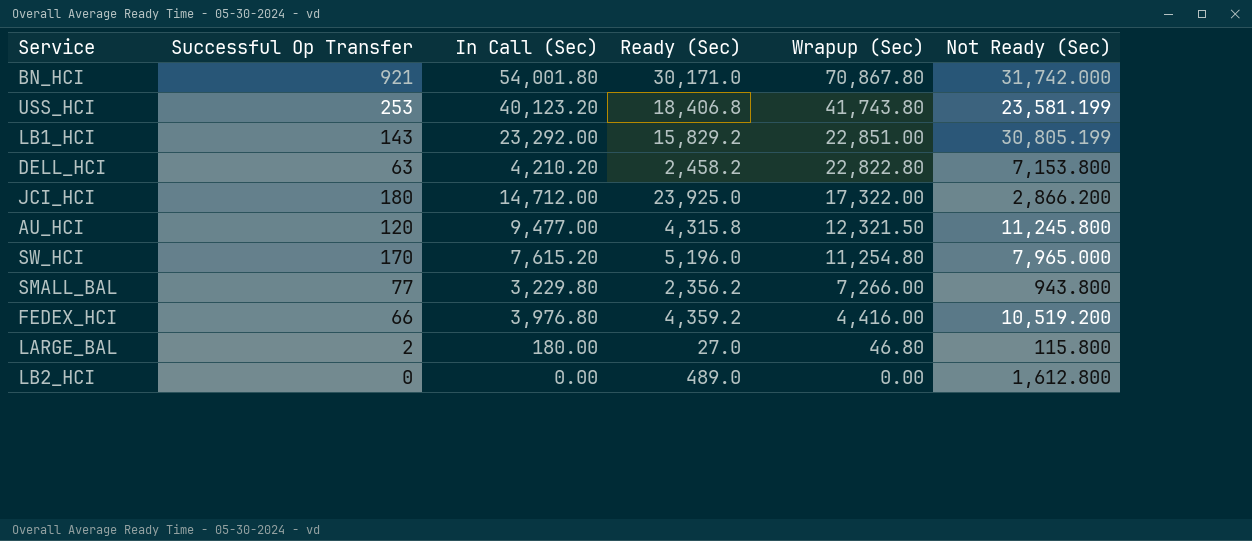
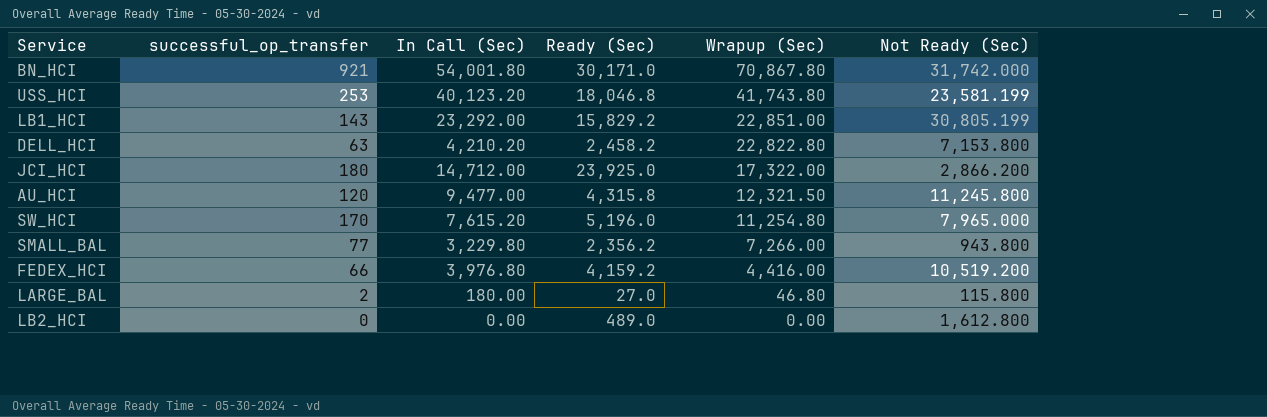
column name: Successful Op Transfer -> successful_op_transfer
USS_HCI | Ready (Sec): 18,406.8 -> 18,046.8
FEDEX_HCI | Ready (Sec): 4,359.2 -> 4,159.2

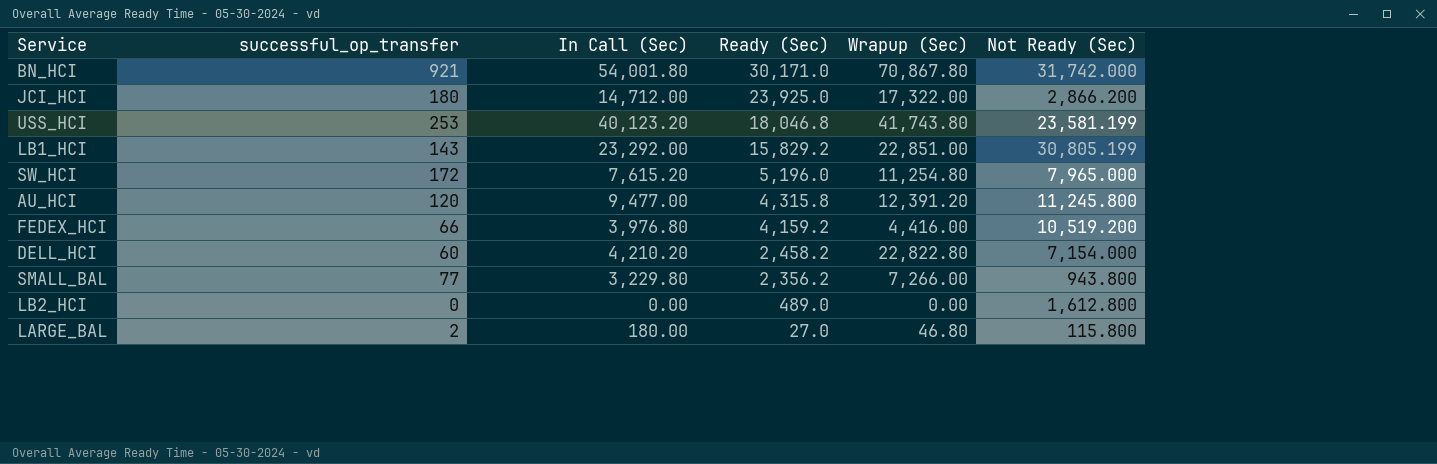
row order: Wrapup (Sec) descending -> Ready (Sec) descending
SW_HCI | successful_op_transfer: 170 -> 172
AU_HCI | Wrapup (Sec): 12,321.50 -> 12,391.20
DELL_HCI | successful_op_transfer: 63 -> 60
DELL_HCI | Not Ready (Sec): 7,153.800 -> 7,154.000

